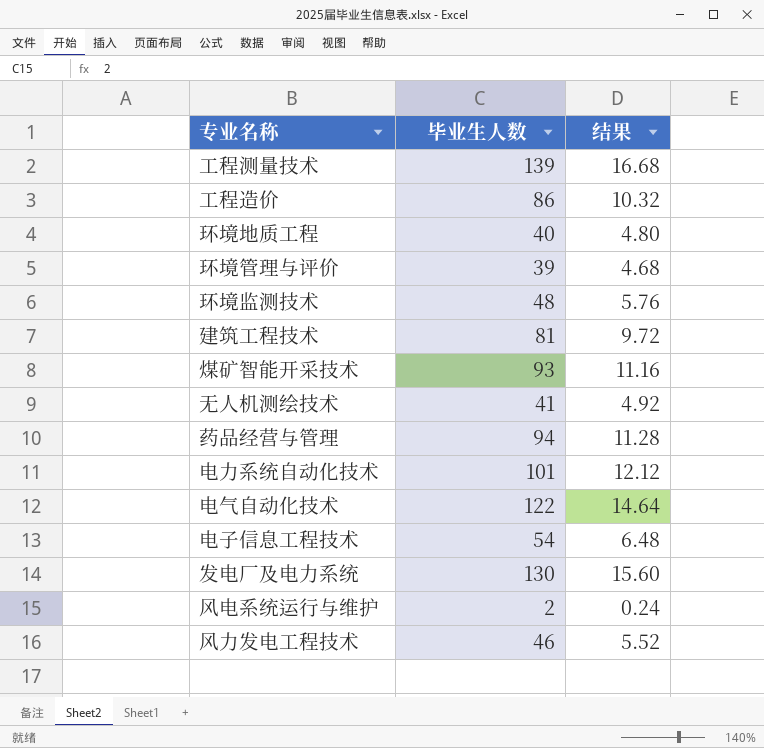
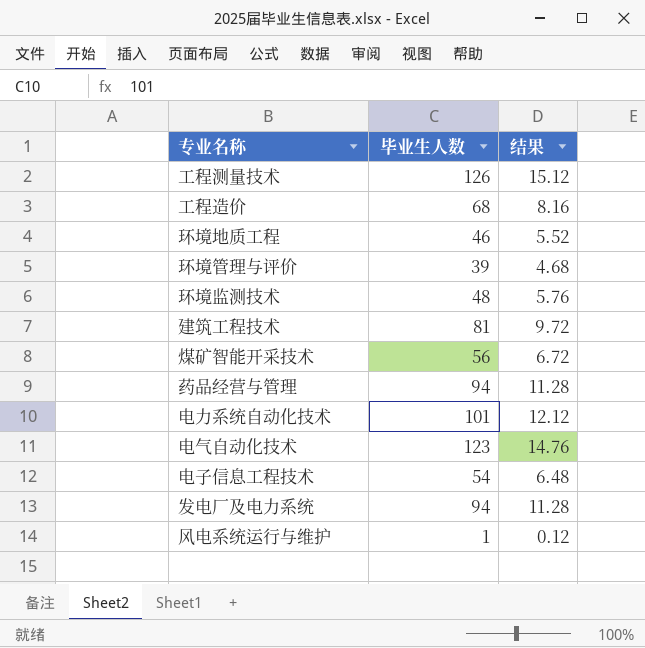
row 无人机测绘技术: 41 | 4.92 -> none
row 风力发电工程技术: 46 | 5.52 -> none
工程测量技术 | 毕业生人数: 139 -> 126
工程测量技术 | 结果: 16.68 -> 15.12
工程造价 | 毕业生人数: 86 -> 68
工程造价 | 结果: 10.32 -> 8.16
环境地质工程 | 毕业生人数: 40 -> 46
环境地质工程 | 结果: 4.80 -> 5.52
煤矿智能开采技术 | 毕业生人数: 93 -> 56
煤矿智能开采技术 | 结果: 11.16 -> 6.72
电气自动化技术 | 毕业生人数: 122 -> 123
电气自动化技术 | 结果: 14.64 -> 14.76
发电厂及电力系统 | 毕业生人数: 130 -> 94
发电厂及电力系统 | 结果: 15.60 -> 11.28
风电系统运行与维护 | 毕业生人数: 2 -> 1
风电系统运行与维护 | 结果: 0.24 -> 0.12

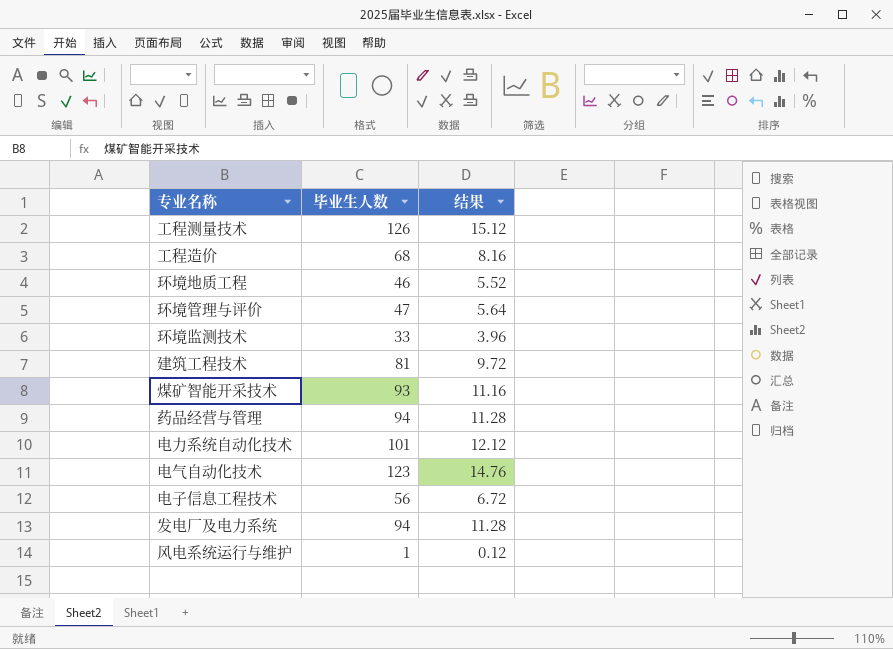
环境管理与评价 | 毕业生人数: 39 -> 47
环境管理与评价 | 结果: 4.68 -> 5.64
环境监测技术 | 毕业生人数: 48 -> 33
环境监测技术 | 结果: 5.76 -> 3.96
煤矿智能开采技术 | 毕业生人数: 56 -> 93
煤矿智能开采技术 | 结果: 6.72 -> 11.16
电子信息工程技术 | 毕业生人数: 54 -> 56
电子信息工程技术 | 结果: 6.48 -> 6.72

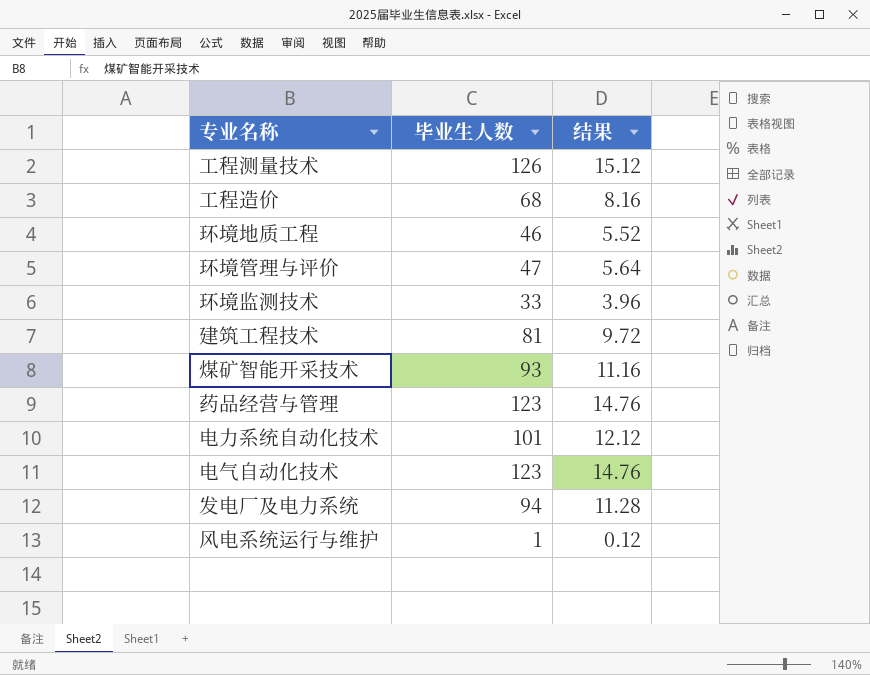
row 电子信息工程技术: 56 | 6.72 -> none
药品经营与管理 | 毕业生人数: 94 -> 123
药品经营与管理 | 结果: 11.28 -> 14.76

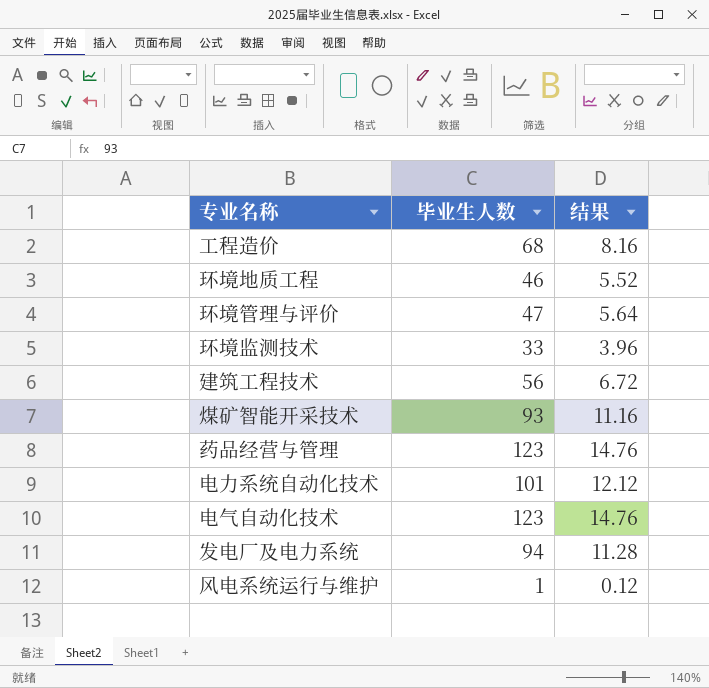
row 工程测量技术: 126 | 15.12 -> none
建筑工程技术 | 毕业生人数: 81 -> 56
建筑工程技术 | 结果: 9.72 -> 6.72

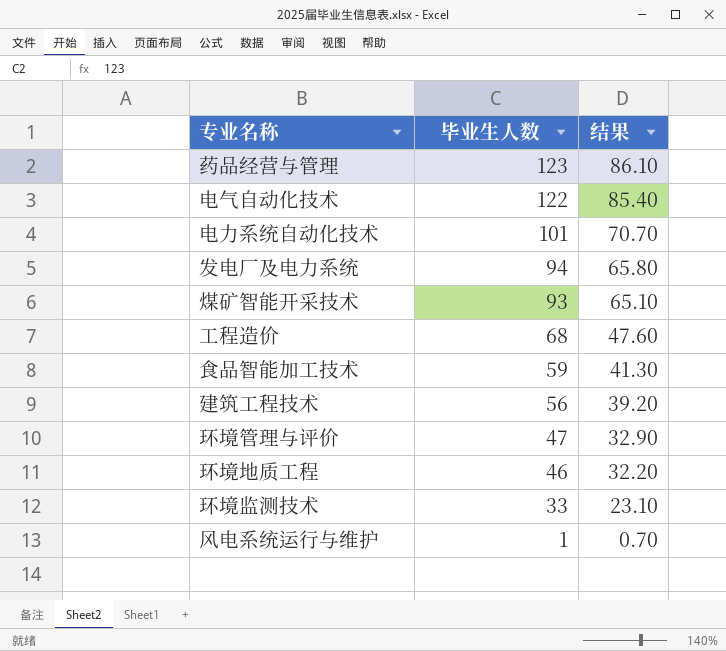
row order: none -> 毕业生人数 descending
column 结果 | formula: [毕业生人数] * 0.12 -> [毕业生人数] * 0.7
电气自动化技术 | 毕业生人数: 123 -> 122
row 食品智能加工技术: none -> 59 | 41.30

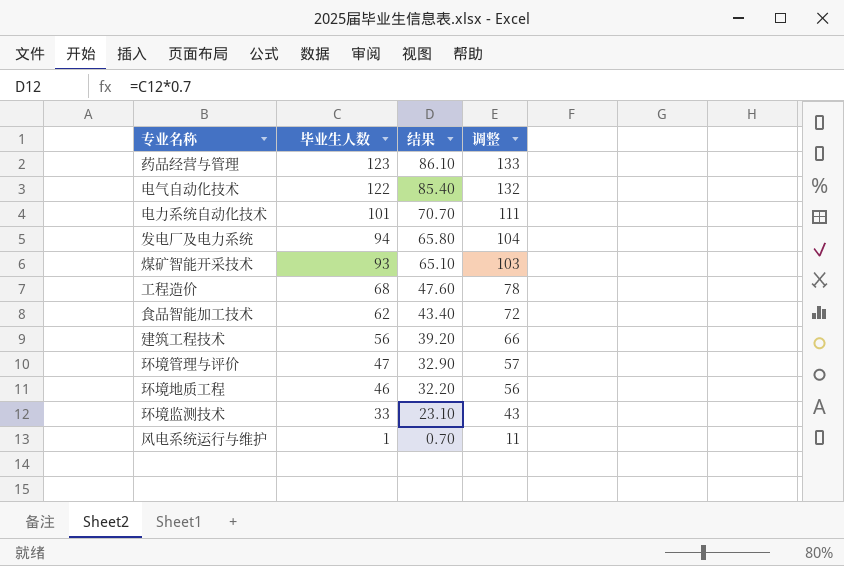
column 调整 | formula: none -> [毕业生人数] + 10
食品智能加工技术 | 毕业生人数: 59 -> 62
食品智能加工技术 | 结果: 41.30 -> 43.40

